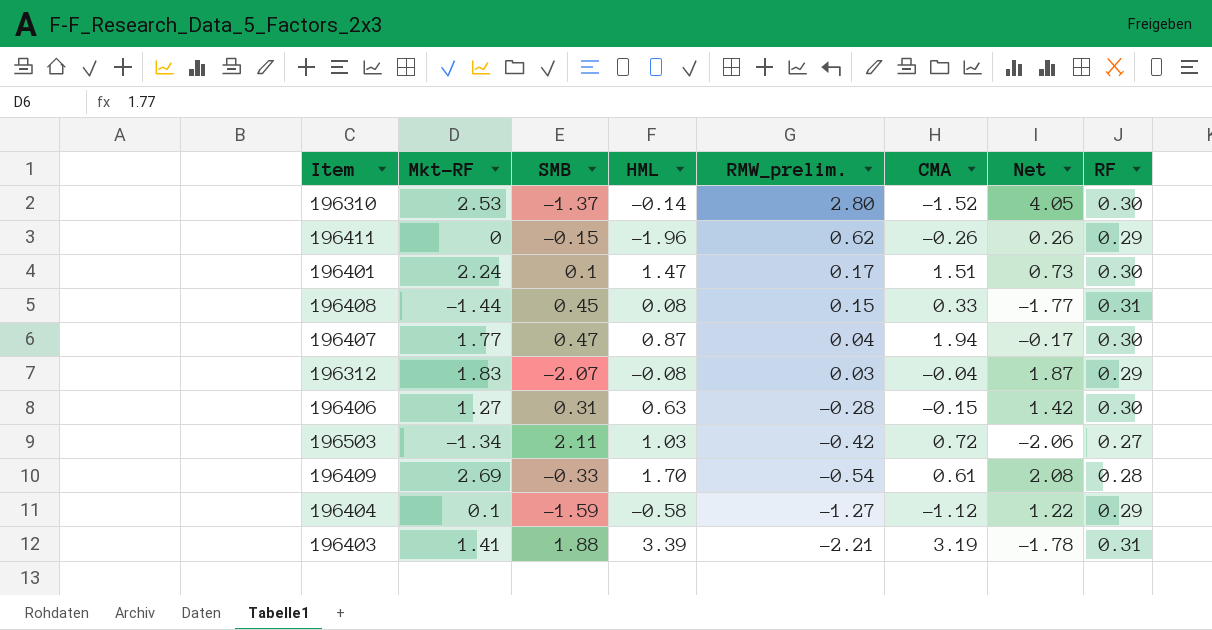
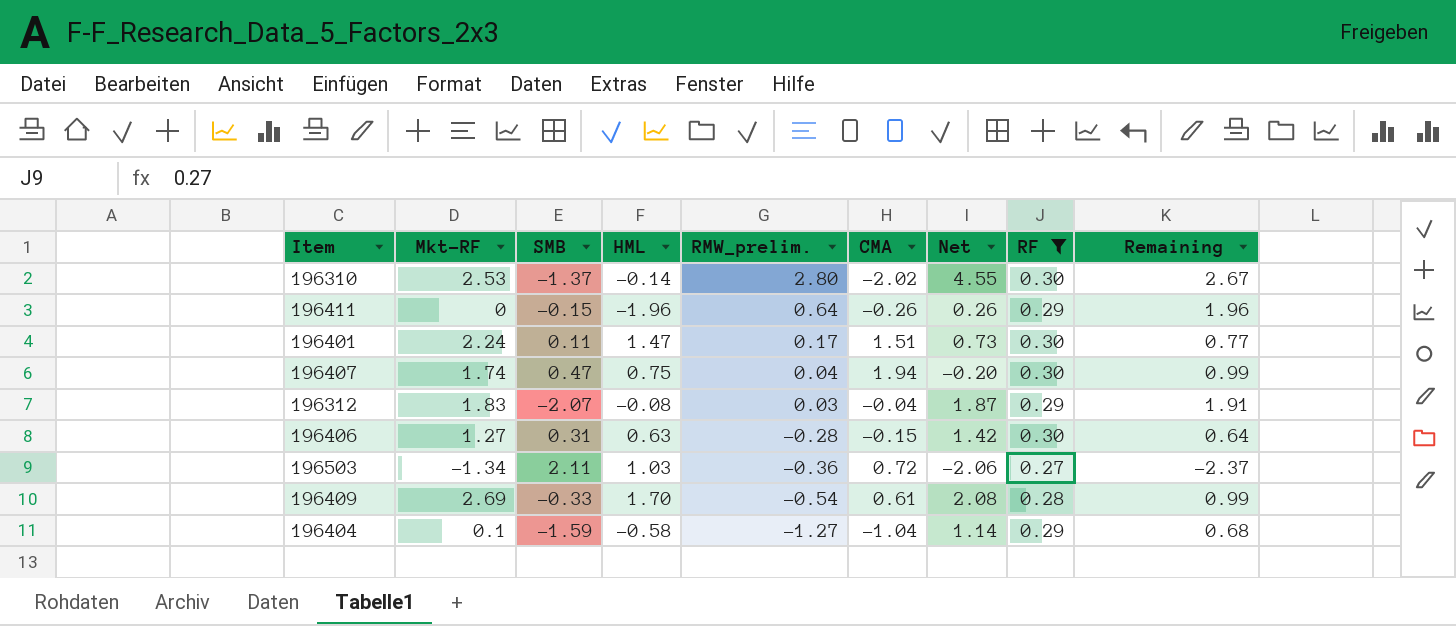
filter: none -> RF != 0.31
column Remaining | formula: none -> [Mkt-RF] - [HML]
196310 | CMA: -1.52 -> -2.02
196310 | Net: 4.05 -> 4.55
196411 | RMW_prelim.: 0.62 -> 0.64
196401 | SMB: 0.1 -> 0.11
196407 | Mkt-RF: 1.77 -> 1.74
196407 | HML: 0.87 -> 0.75
196407 | Net: -0.17 -> -0.20
196503 | RMW_prelim.: -0.42 -> -0.36
196404 | CMA: -1.12 -> -1.04
196404 | Net: 1.22 -> 1.14

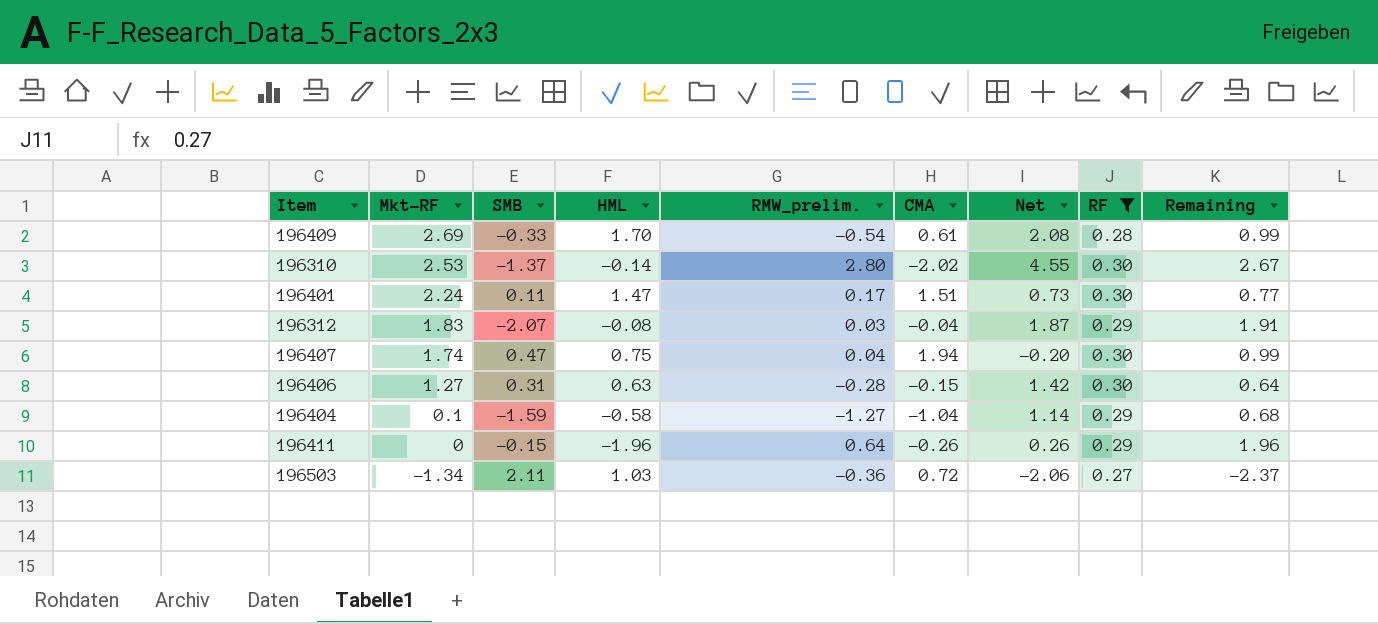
row order: RMW_prelim. descending -> Mkt-RF descending

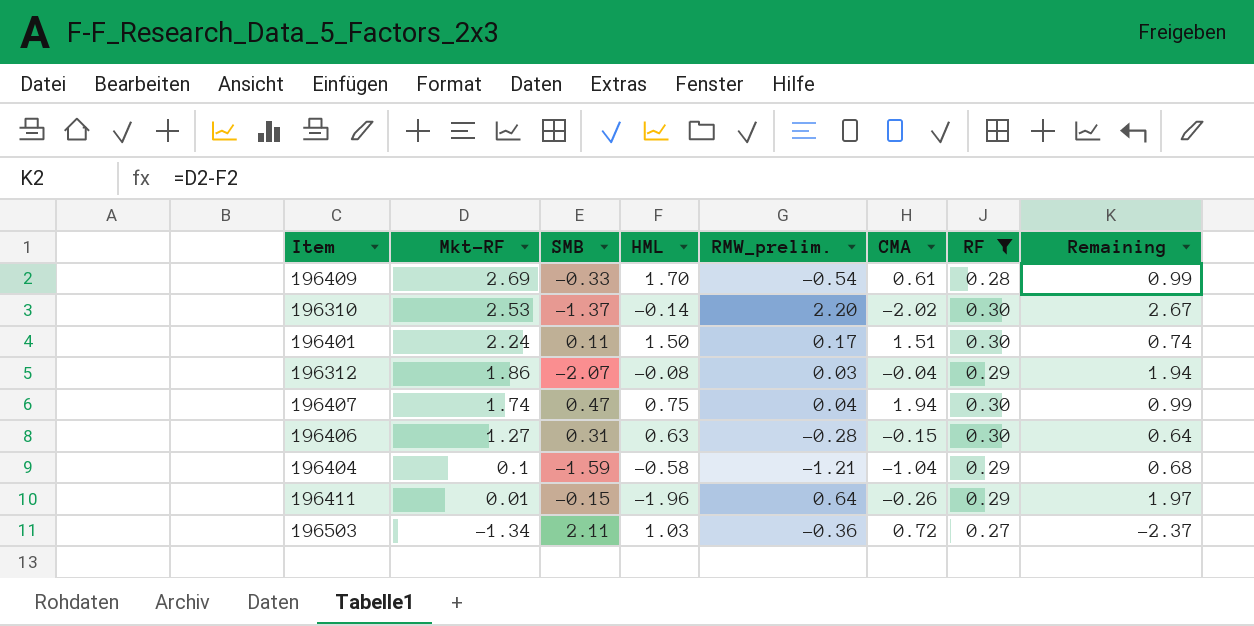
column Net | formula: [Mkt-RF] - [CMA] -> none
196310 | RMW_prelim.: 2.80 -> 2.20
196401 | HML: 1.47 -> 1.50
196401 | Remaining: 0.77 -> 0.74
196312 | Mkt-RF: 1.83 -> 1.86
196312 | Remaining: 1.91 -> 1.94
196404 | RMW_prelim.: -1.27 -> -1.21
196411 | Mkt-RF: 0 -> 0.01
196411 | Remaining: 1.96 -> 1.97

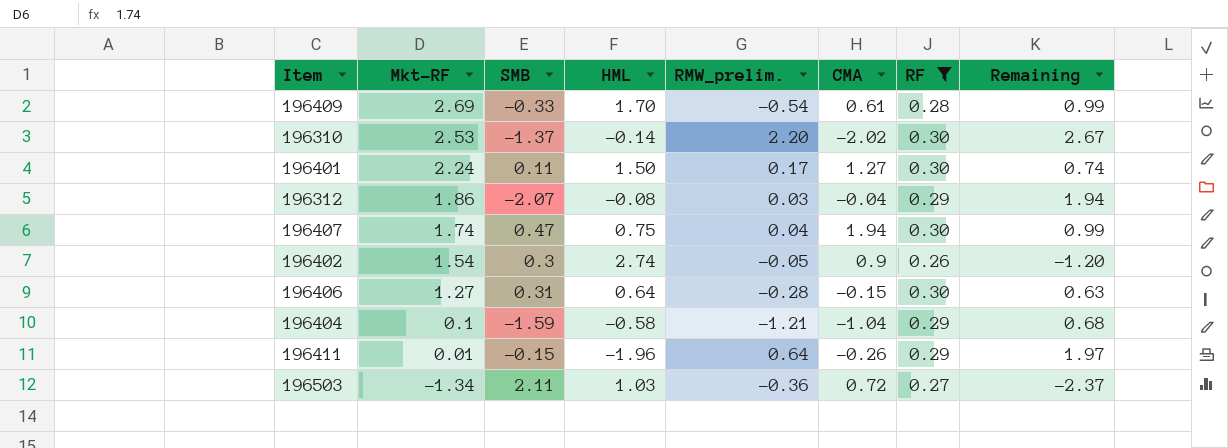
196401 | CMA: 1.51 -> 1.27
row 196402: none -> 1.54 | 0.3 | 2.74 | -0.05 | 0.9 | 0.26 | -1.20
196406 | HML: 0.63 -> 0.64
196406 | Remaining: 0.64 -> 0.63

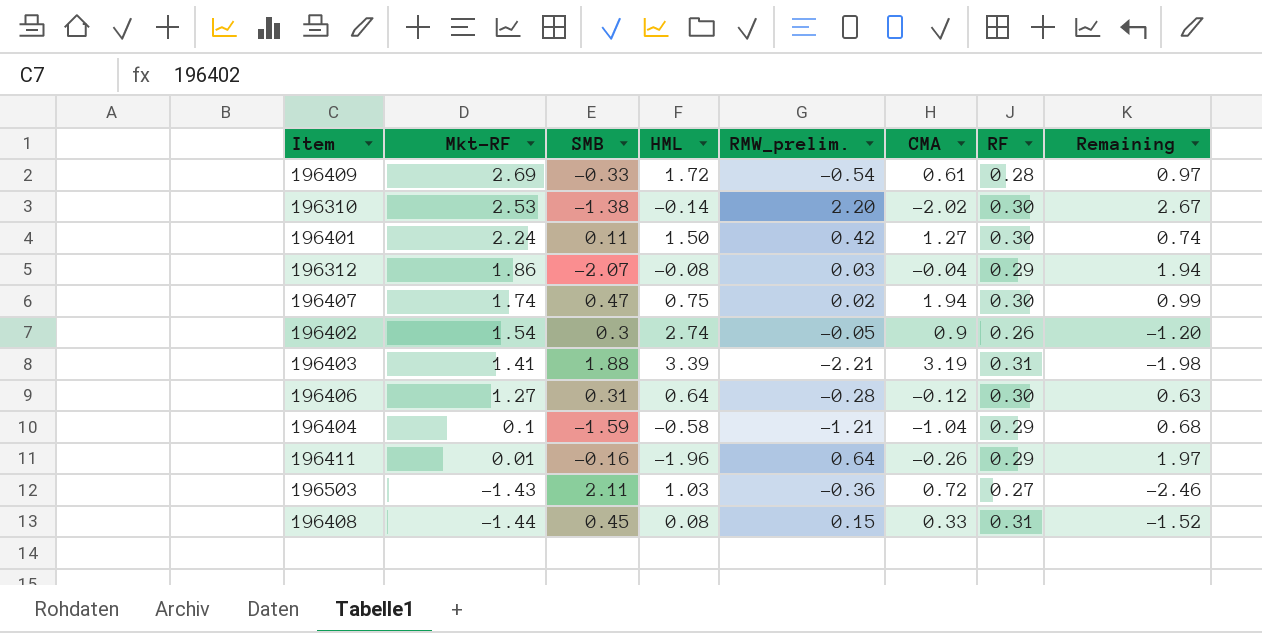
filter: RF != 0.31 -> none
196409 | HML: 1.70 -> 1.72
196409 | Remaining: 0.99 -> 0.97
196310 | SMB: -1.37 -> -1.38
196401 | RMW_prelim.: 0.17 -> 0.42
196407 | RMW_prelim.: 0.04 -> 0.02
196406 | CMA: -0.15 -> -0.12
196411 | SMB: -0.15 -> -0.16
196503 | Mkt-RF: -1.34 -> -1.43
196503 | Remaining: -2.37 -> -2.46

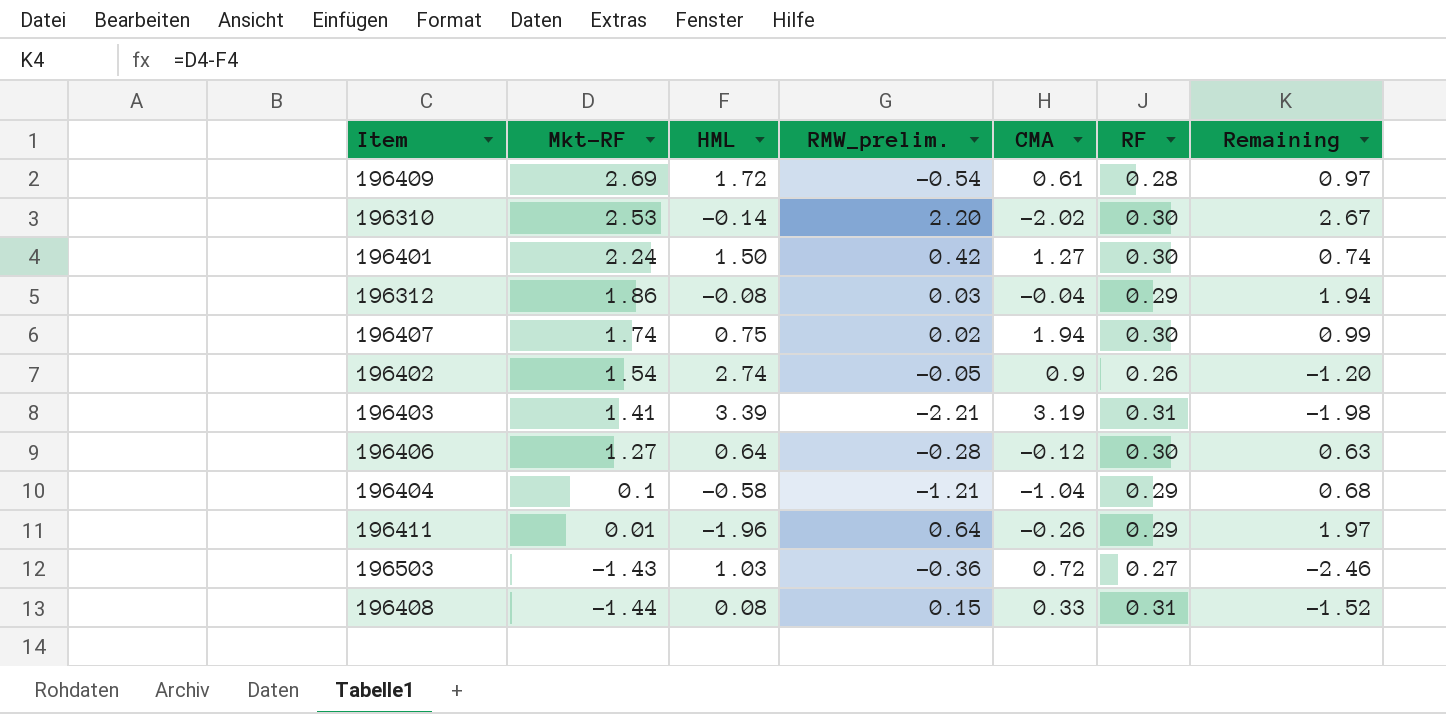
column SMB | position: 3 -> none

